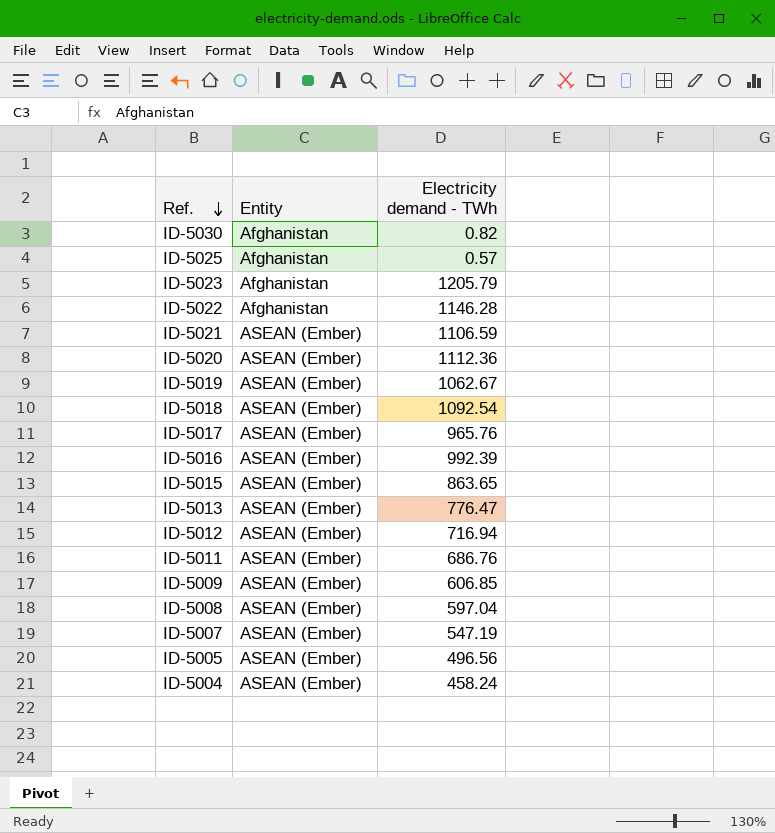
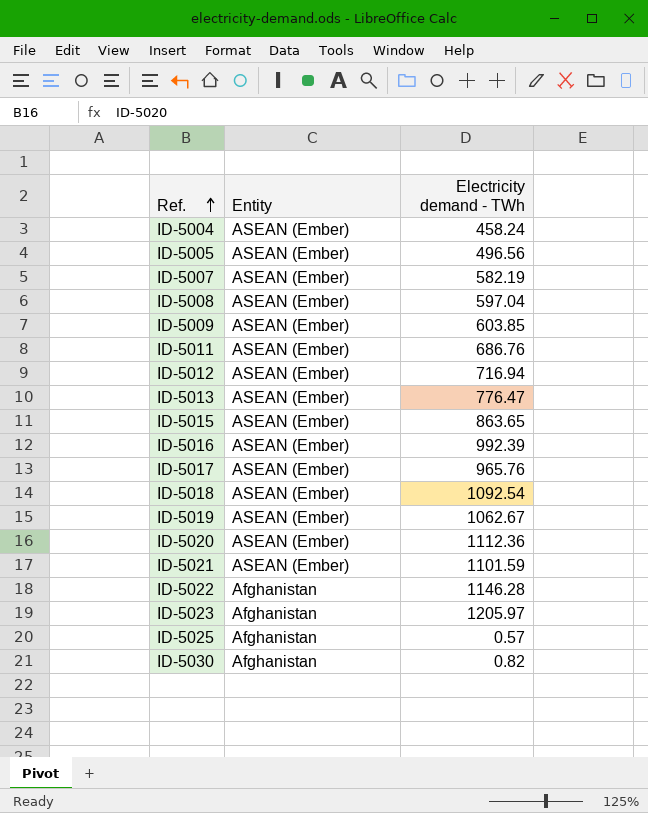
row order: Ref. descending -> Ref. ascending
ID-5007 | Electricity demand - TWh: 547.19 -> 582.19
ID-5009 | Electricity demand - TWh: 606.85 -> 603.85
ID-5021 | Electricity demand - TWh: 1106.59 -> 1101.59
ID-5023 | Electricity demand - TWh: 1205.79 -> 1205.97

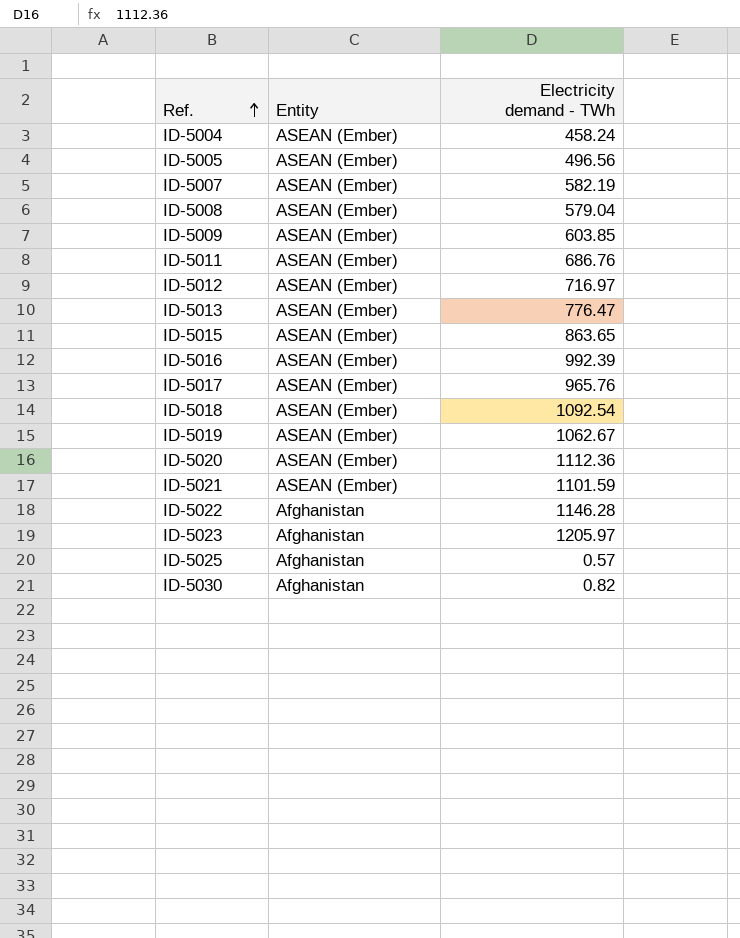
ID-5008 | Electricity demand - TWh: 597.04 -> 579.04
ID-5012 | Electricity demand - TWh: 716.94 -> 716.97

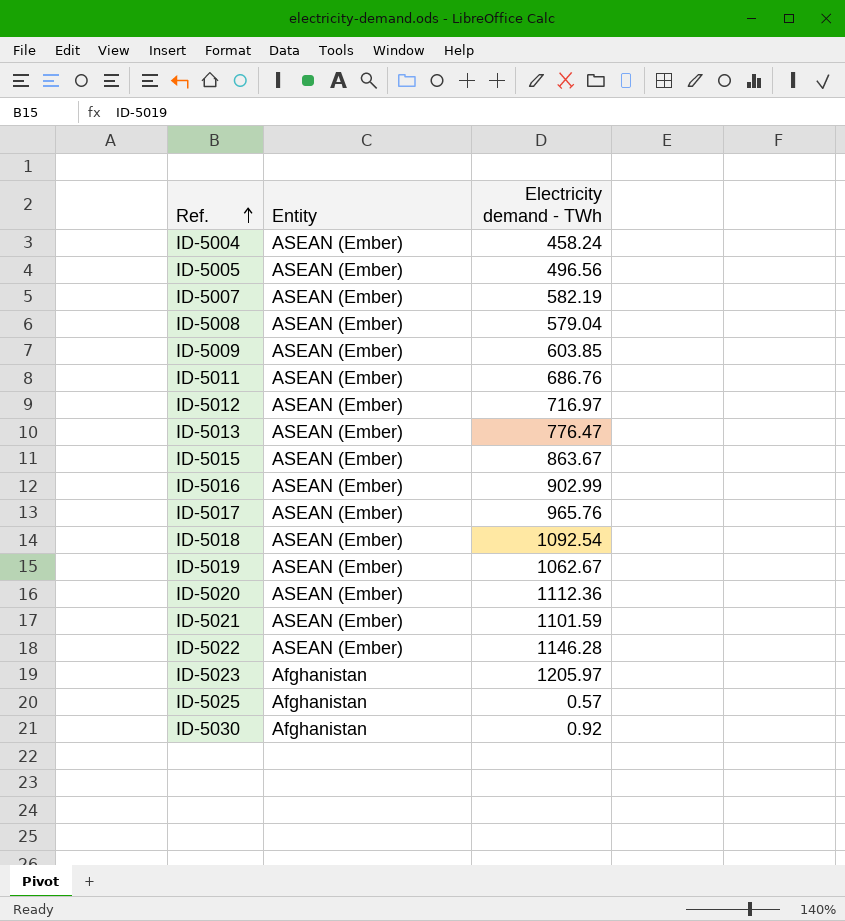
ID-5015 | Electricity demand - TWh: 863.65 -> 863.67
ID-5016 | Electricity demand - TWh: 992.39 -> 902.99
ID-5022 | Entity: Afghanistan -> ASEAN (Ember)
ID-5030 | Electricity demand - TWh: 0.82 -> 0.92

